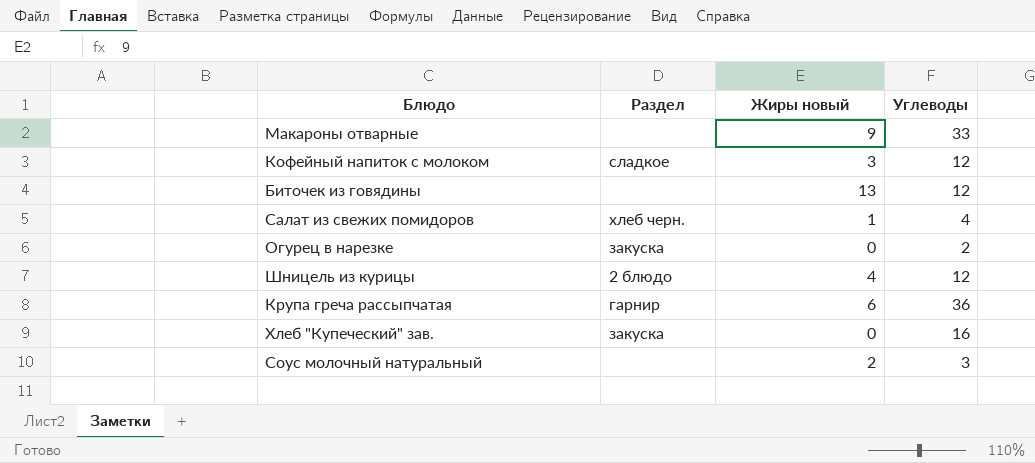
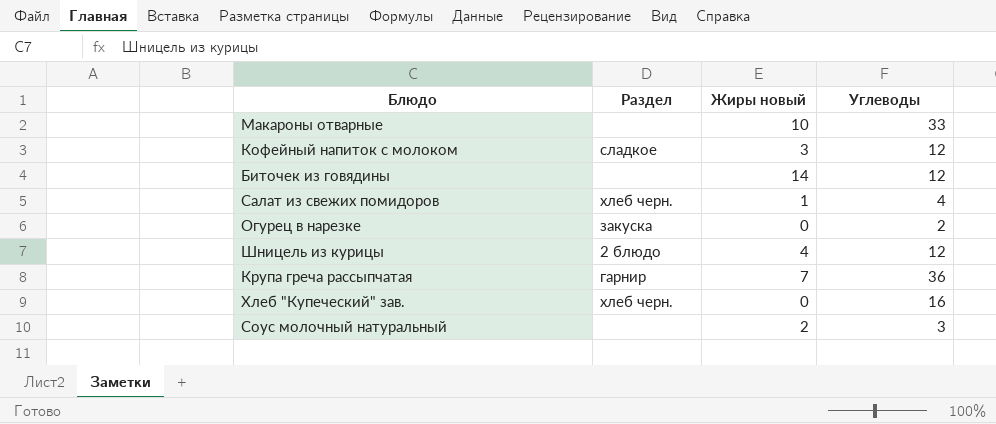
Макароны отварные | Жиры новый: 9 -> 10
Биточек из говядины | Жиры новый: 13 -> 14
Крупа греча рассыпчатая | Жиры новый: 6 -> 7
Хлеб "Купеческий" зав. | Раздел: закуска -> хлеб черн.

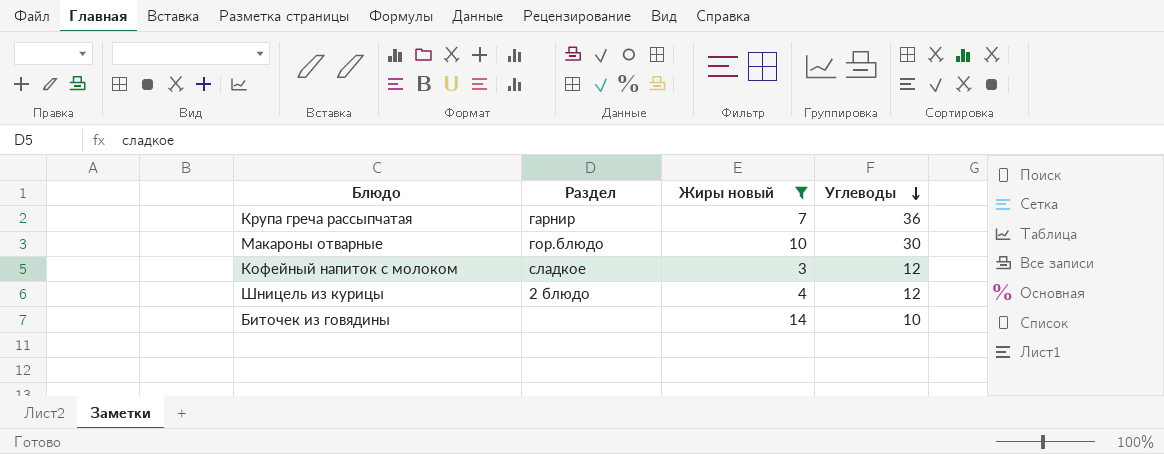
filter: none -> Жиры новый >= 3
row order: none -> Углеводы descending
Макароны отварные | Раздел: none -> гор.блюдо
Макароны отварные | Углеводы: 33 -> 30
Биточек из говядины | Углеводы: 12 -> 10

